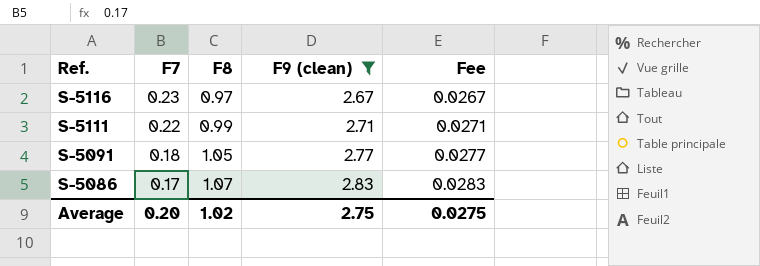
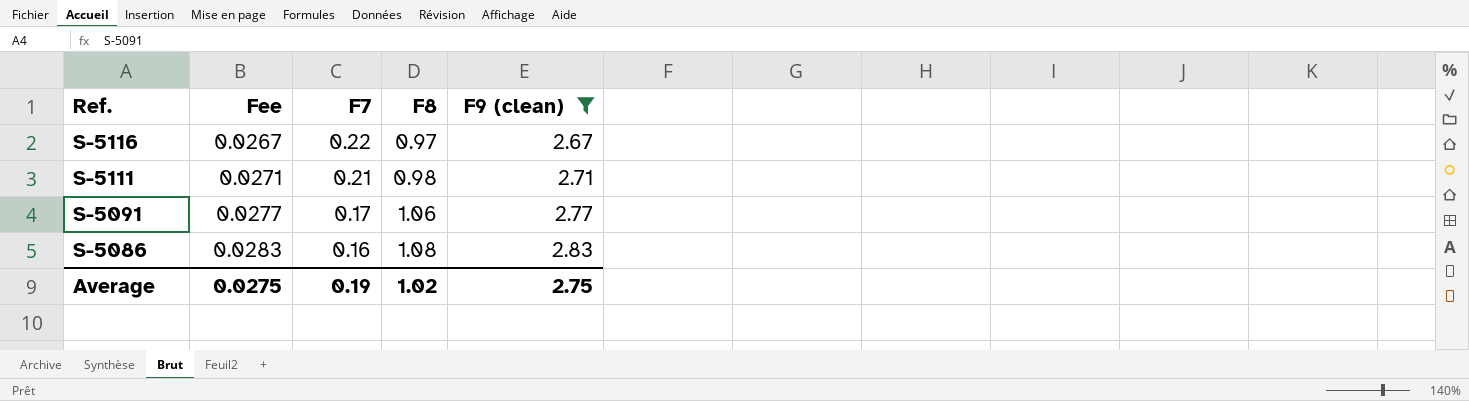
column Fee | position: 5 -> 2
S-5116 | F7: 0.23 -> 0.22
S-5111 | F7: 0.22 -> 0.21
S-5111 | F8: 0.99 -> 0.98
S-5091 | F7: 0.18 -> 0.17
S-5091 | F8: 1.05 -> 1.06
S-5086 | F7: 0.17 -> 0.16
S-5086 | F8: 1.07 -> 1.08
Average | F7: 0.20 -> 0.19

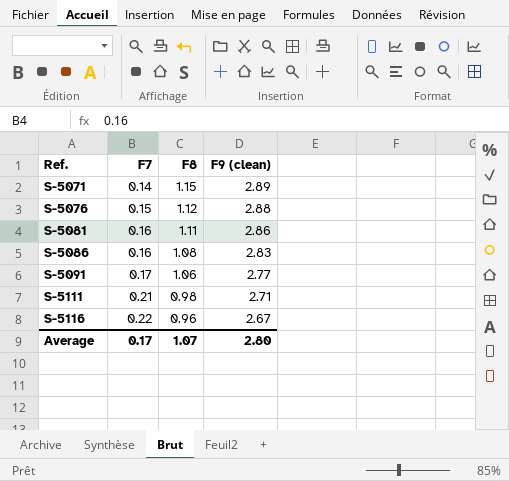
filter: F9 (clean) <= 2.83 -> none
row order: Ref. descending -> Ref. ascending
column Fee | formula: [F9 (clean)] * 0.01 -> none
S-5116 | F8: 0.97 -> 0.96
Average | F7: 0.19 -> 0.17
Average | F8: 1.02 -> 1.07
Average | F9 (clean): 2.75 -> 2.80

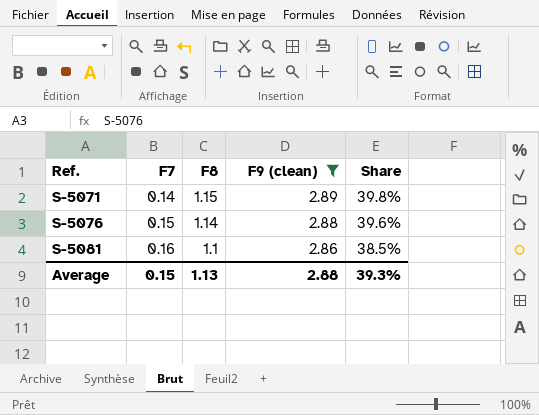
filter: none -> F9 (clean) >= 2.86
column Share | formula: none -> [F8] / [F9 (clean)]
S-5076 | F8: 1.12 -> 1.14
S-5081 | F8: 1.11 -> 1.1
Average | F7: 0.17 -> 0.15
Average | F8: 1.07 -> 1.13
Average | F9 (clean): 2.80 -> 2.88

